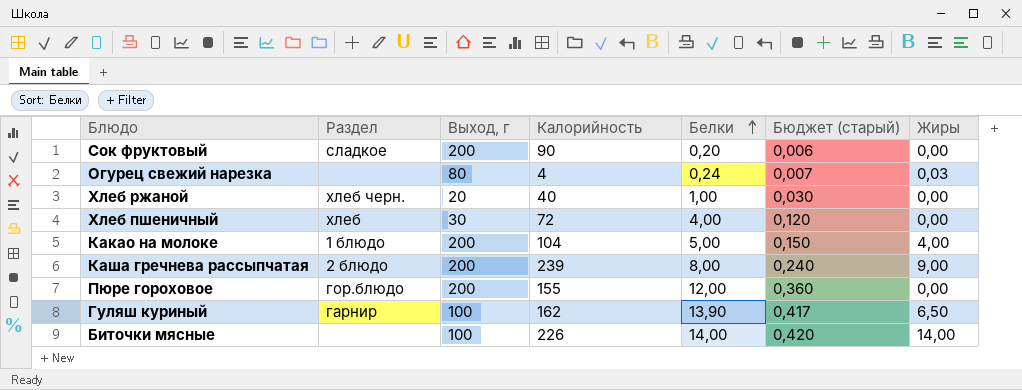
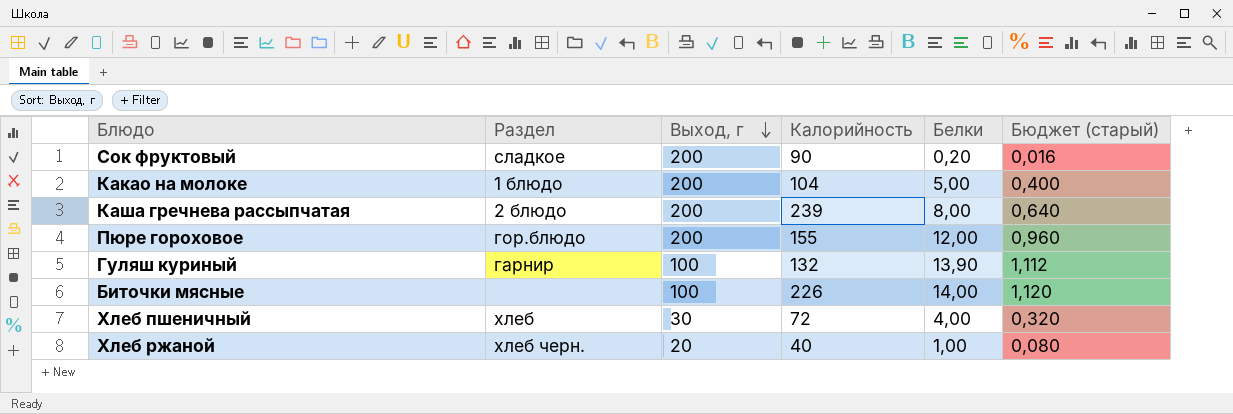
row order: Белки ascending -> Выход, г descending
column Жиры | position: 7 -> none
column Бюджет (старый) | formula: [Белки] * 0,03 -> [Белки] * 0,08
row Огурец свежий нарезка: none | 80 | 4 | 0,24 | 0,007 | 0,03 -> none
Гуляш куриный | Калорийность: 162 -> 132

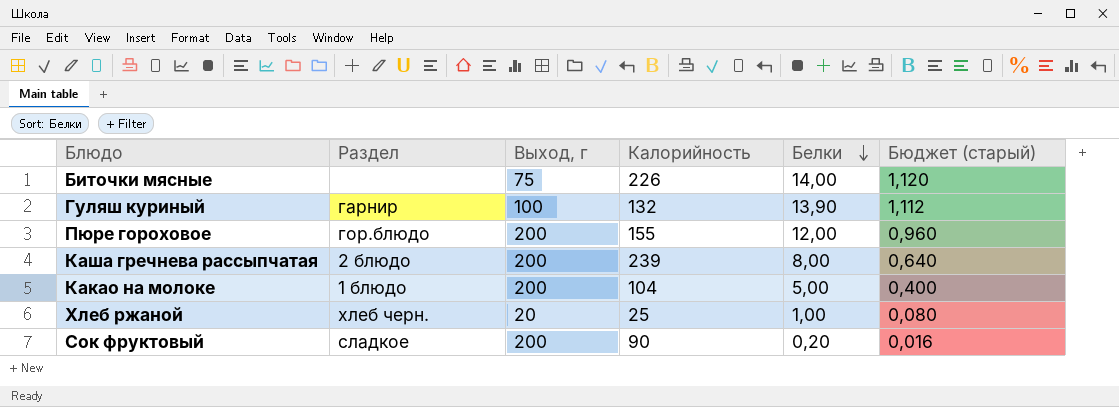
row order: Выход, г descending -> Белки descending
row Хлеб пшеничный: хлеб | 30 | 72 | 4,00 | 0,320 -> none
Биточки мясные | Выход, г: 100 -> 75
Хлеб ржаной | Калорийность: 40 -> 25

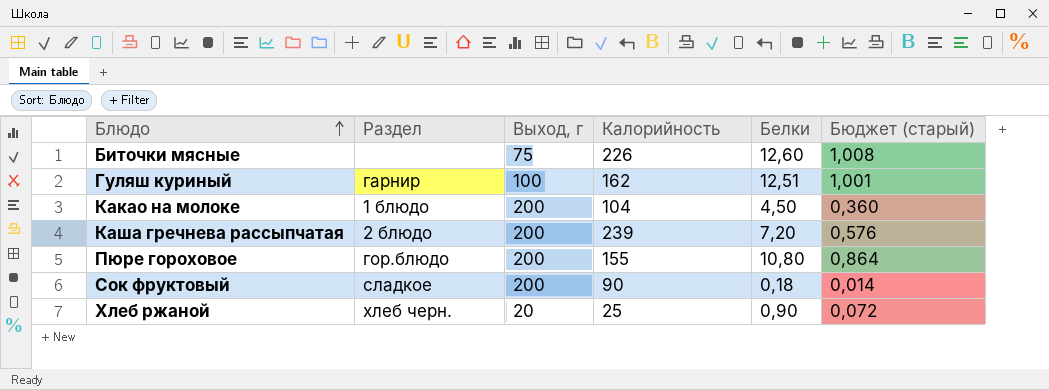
row order: Белки descending -> Блюдо ascending
Биточки мясные | Белки: 14,00 -> 12,60
Биточки мясные | Бюджет (старый): 1,120 -> 1,008
Гуляш куриный | Калорийность: 132 -> 162
Гуляш куриный | Белки: 13,90 -> 12,51
Гуляш куриный | Бюджет (старый): 1,112 -> 1,001
Какао на молоке | Белки: 5,00 -> 4,50
Какао на молоке | Бюджет (старый): 0,400 -> 0,360
Каша гречнева рассыпчатая | Белки: 8,00 -> 7,20
Каша гречнева рассыпчатая | Бюджет (старый): 0,640 -> 0,576
Пюре гороховое | Белки: 12,00 -> 10,80
Пюре гороховое | Бюджет (старый): 0,960 -> 0,864
Сок фруктовый | Белки: 0,20 -> 0,18
Сок фруктовый | Бюджет (старый): 0,016 -> 0,014
Хлеб ржаной | Белки: 1,00 -> 0,90
Хлеб ржаной | Бюджет (старый): 0,080 -> 0,072

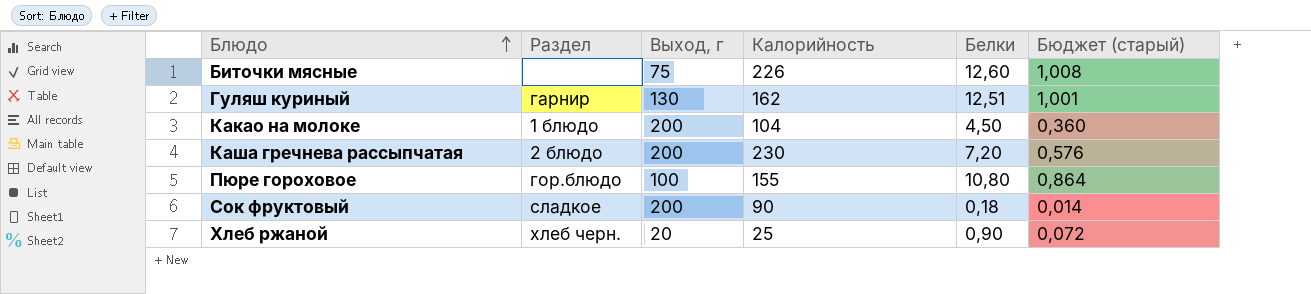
Гуляш куриный | Выход, г: 100 -> 130
Каша гречнева рассыпчатая | Калорийность: 239 -> 230
Пюре гороховое | Выход, г: 200 -> 100

